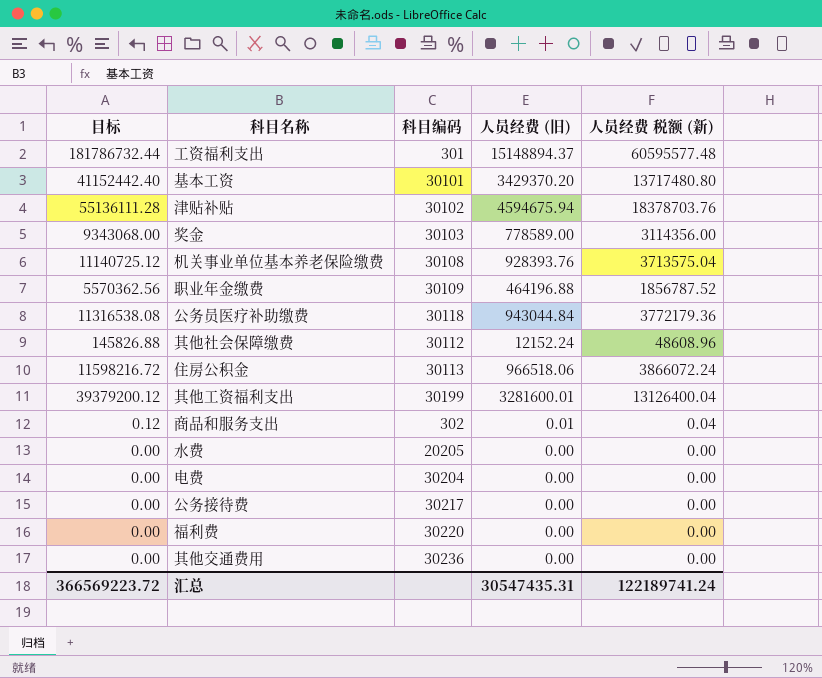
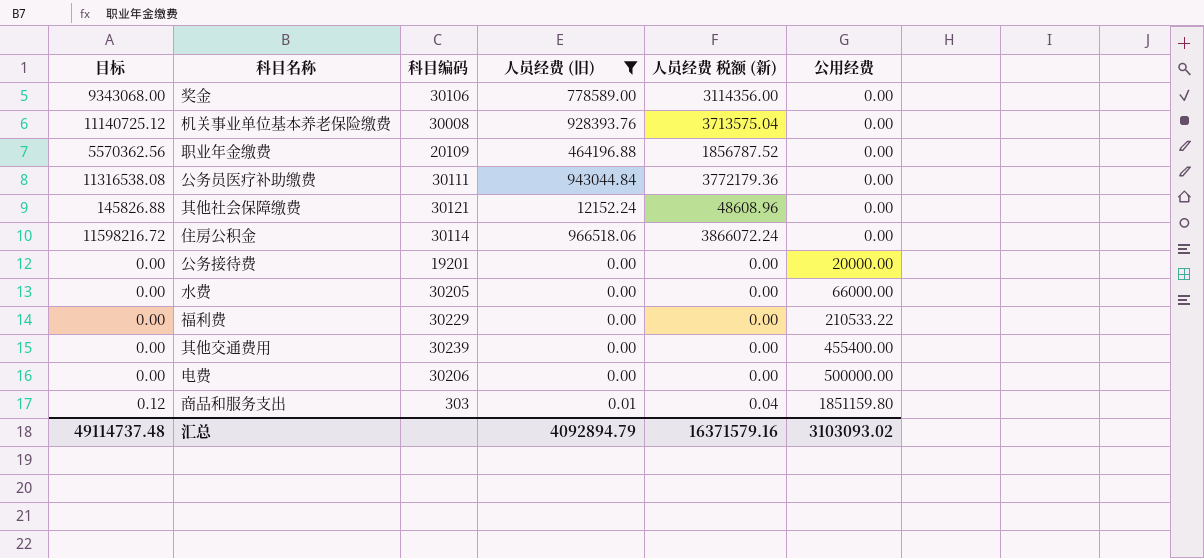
filter: none -> 人员经费 (旧) <= 966518.06
row order: none -> 公用经费 ascending
column 公用经费 | position: none -> 6
奖金 | 科目编码: 30103 -> 30106
机关事业单位基本养老保险缴费 | 科目编码: 30108 -> 30008
职业年金缴费 | 科目编码: 30109 -> 20109
公务员医疗补助缴费 | 科目编码: 30118 -> 30111
其他社会保障缴费 | 科目编码: 30112 -> 30121
住房公积金 | 科目编码: 30113 -> 30114
公务接待费 | 科目编码: 30217 -> 19201
水费 | 科目编码: 20205 -> 30205
福利费 | 科目编码: 30220 -> 30229
其他交通费用 | 科目编码: 30236 -> 30239
电费 | 科目编码: 30204 -> 30206
商品和服务支出 | 科目编码: 302 -> 303
汇总 | 目标: 366569223.72 -> 49114737.48
汇总 | 人员经费 (旧): 30547435.31 -> 4092894.79
汇总 | 人员经费 税额 (新): 122189741.24 -> 16371579.16

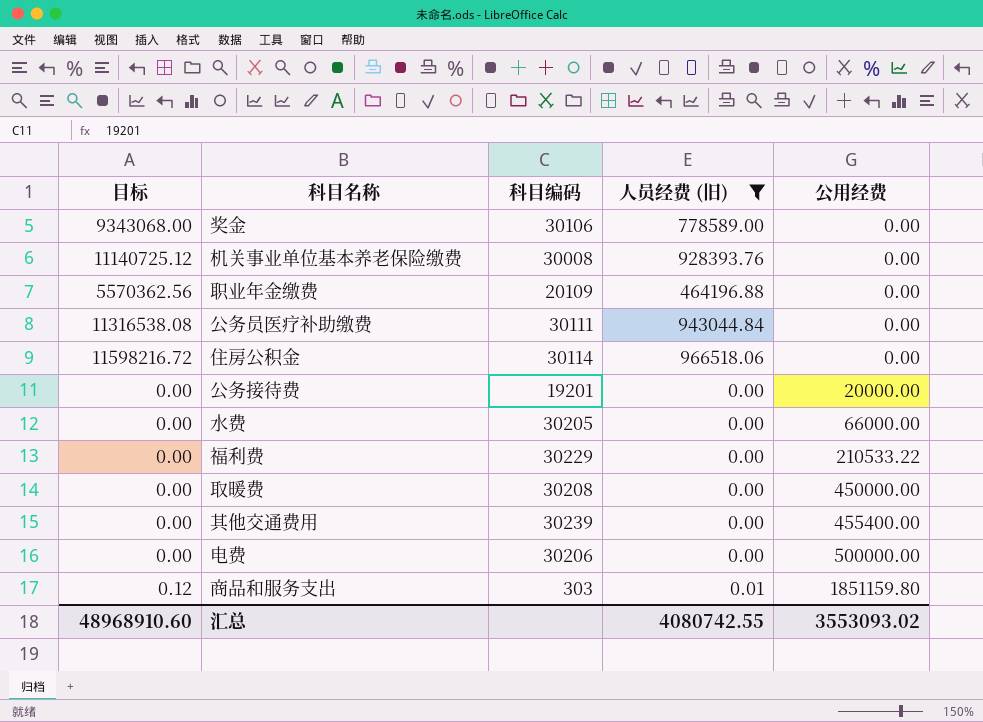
column 人员经费 税额 (新) | formula: [人员经费 (旧)] * 4 -> none
row 其他社会保障缴费: 145826.88 | 30121 | 12152.24 | 48608.96 | 0.00 -> none
row 取暖费: none -> 0.00 | 30208 | 0.00 | 450000.00
汇总 | 目标: 49114737.48 -> 48968910.60
汇总 | 人员经费 (旧): 4092894.79 -> 4080742.55
汇总 | 公用经费: 3103093.02 -> 3553093.02

